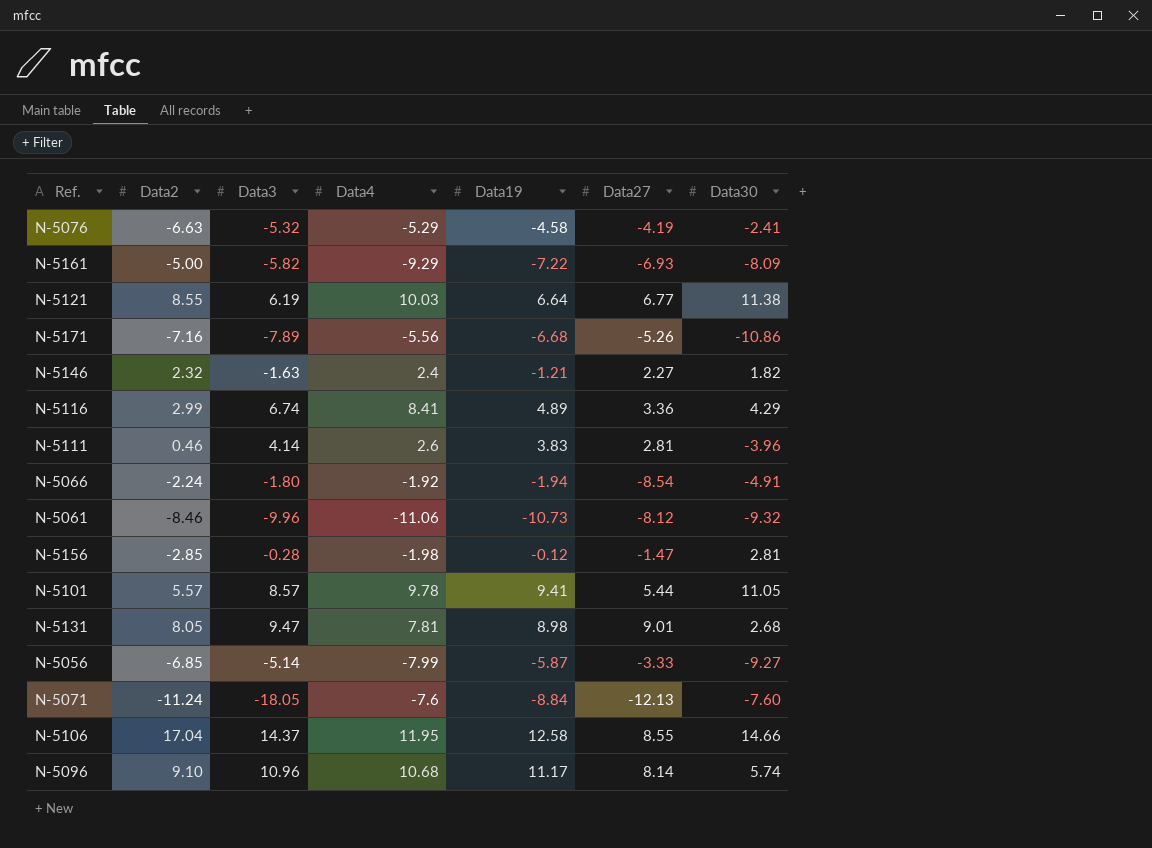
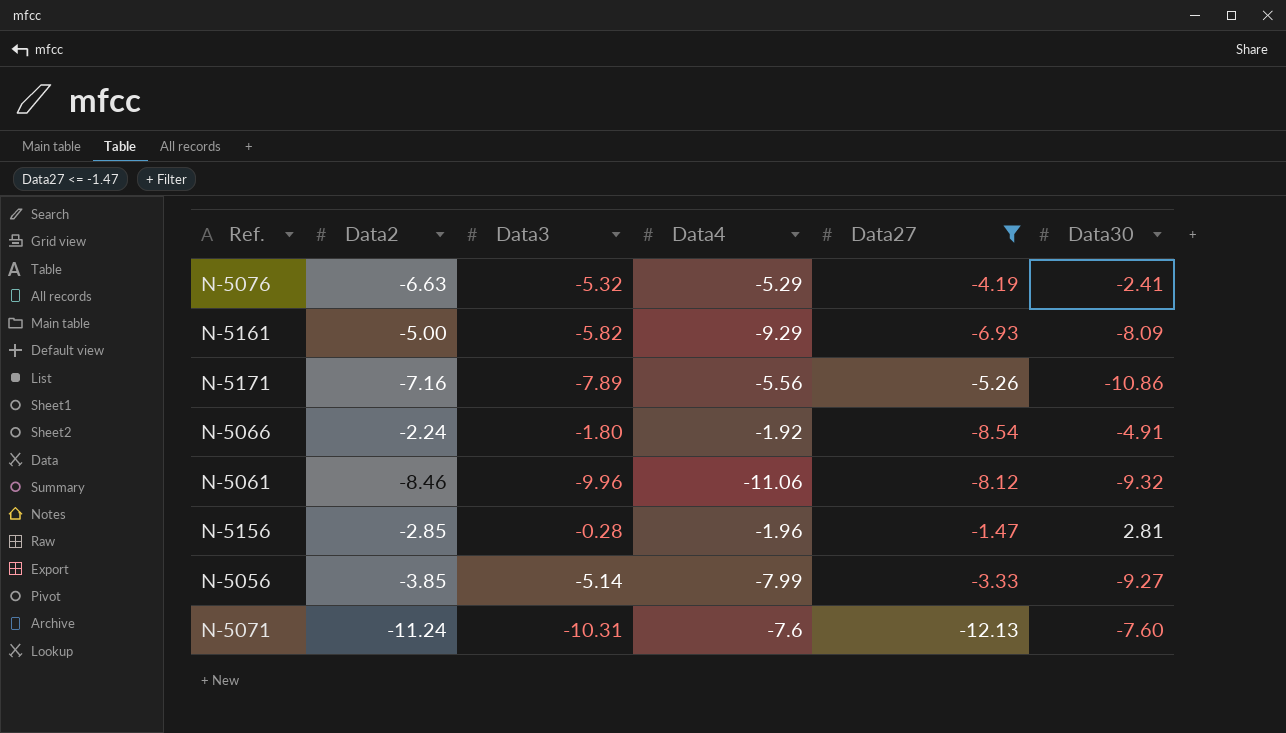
filter: none -> Data27 <= -1.47
column Data19 | position: 5 -> none
N-5156 | Data4: -1.98 -> -1.96
N-5056 | Data2: -6.85 -> -3.85
N-5071 | Data3: -18.05 -> -10.31

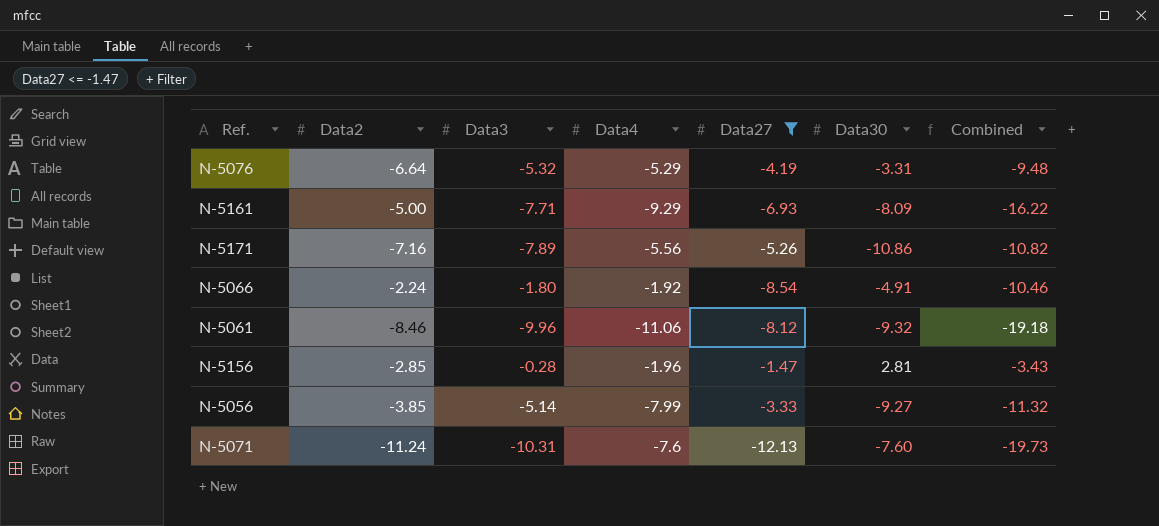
column Combined | formula: none -> [Data4] + [Data27]
N-5076 | Data2: -6.63 -> -6.64
N-5076 | Data30: -2.41 -> -3.31
N-5161 | Data3: -5.82 -> -7.71

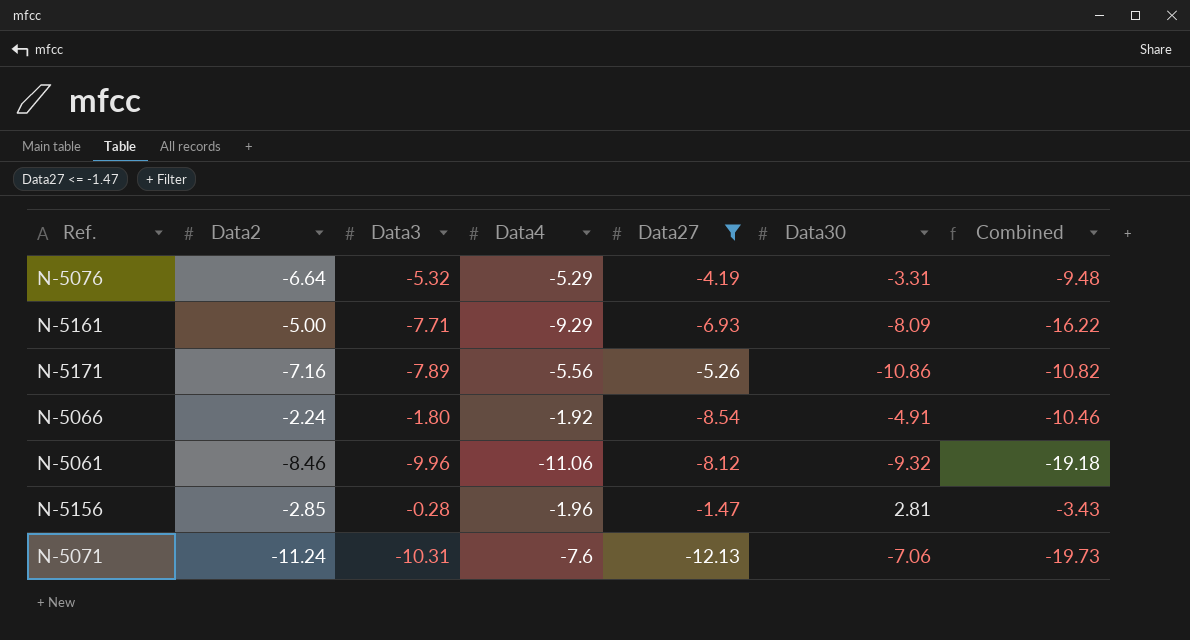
row N-5056: -3.85 | -5.14 | -7.99 | -3.33 | -9.27 | -11.32 -> none
N-5071 | Data30: -7.60 -> -7.06

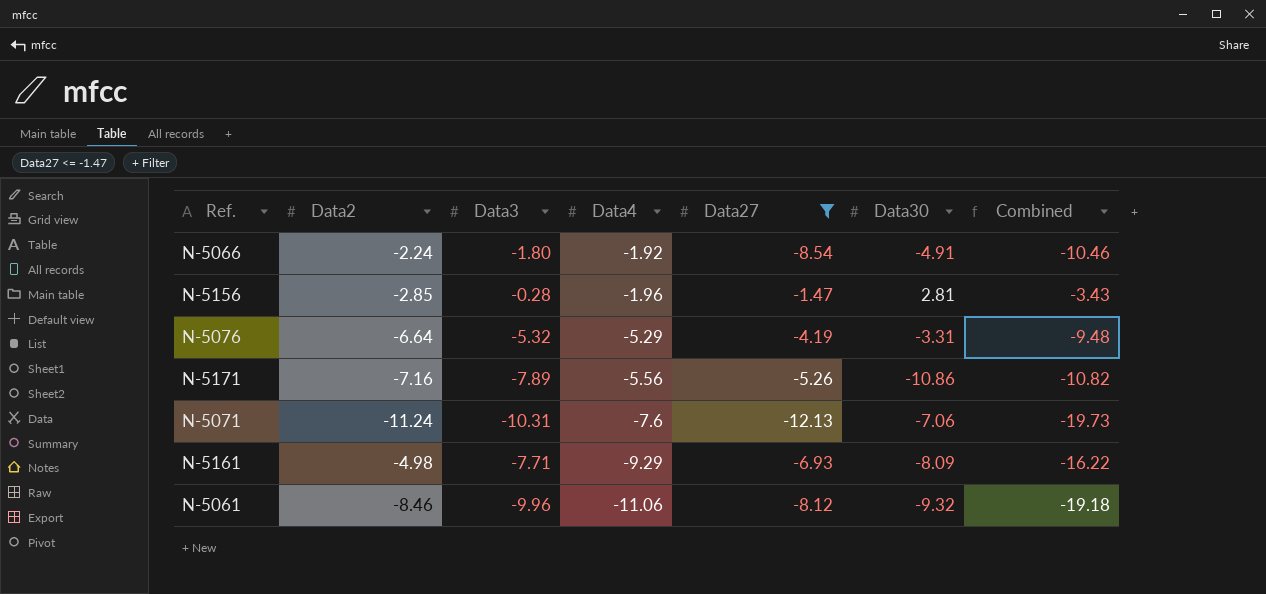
row order: none -> Data4 descending
N-5161 | Data2: -5.00 -> -4.98

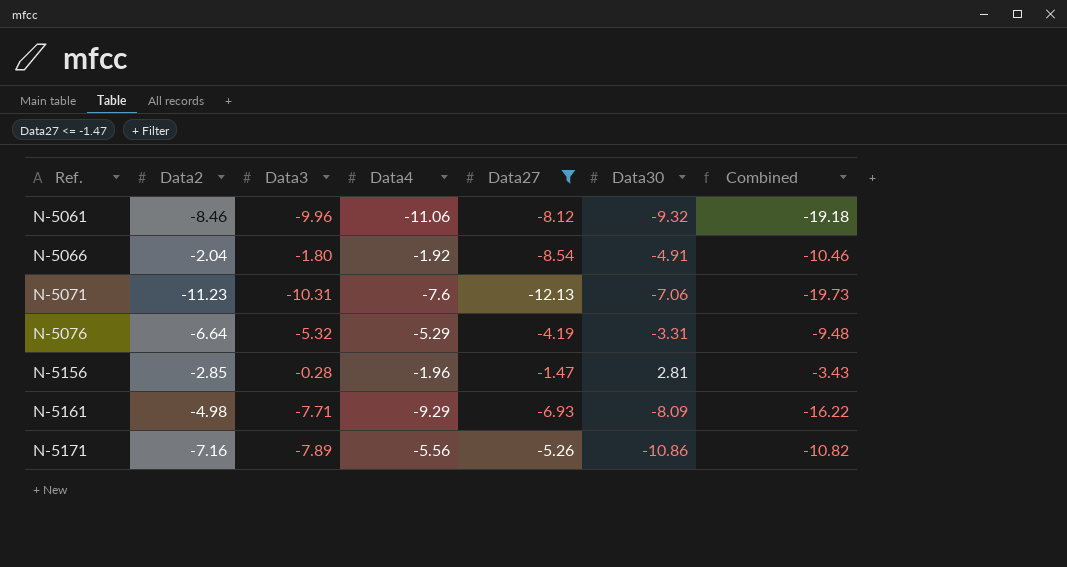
row order: Data4 descending -> Ref. ascending
N-5066 | Data2: -2.24 -> -2.04
N-5071 | Data2: -11.24 -> -11.23

